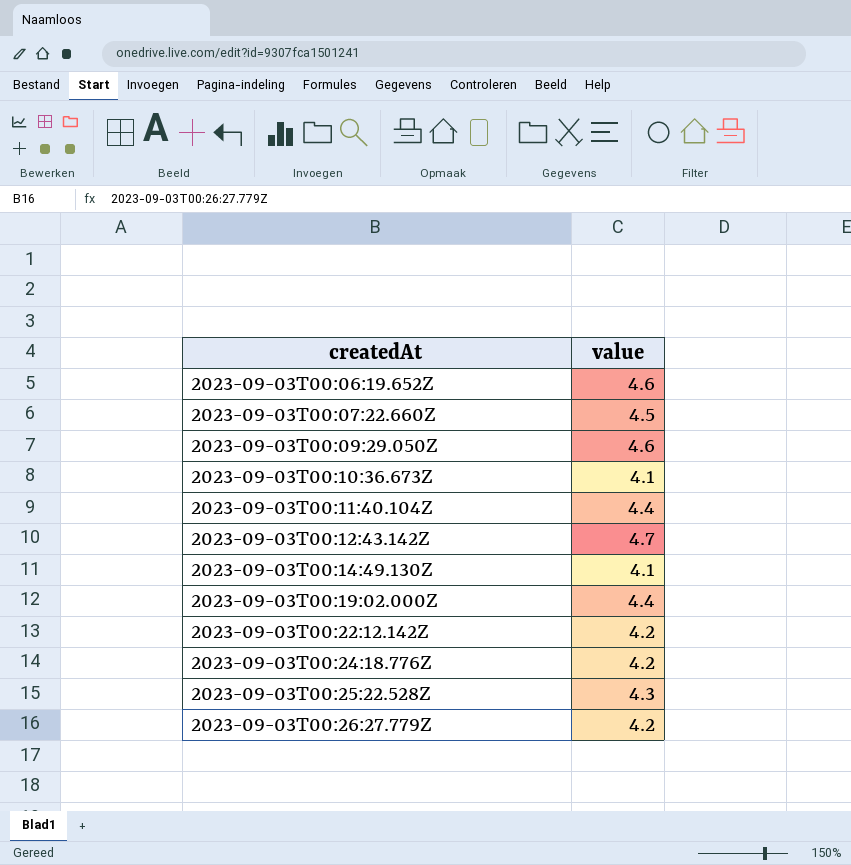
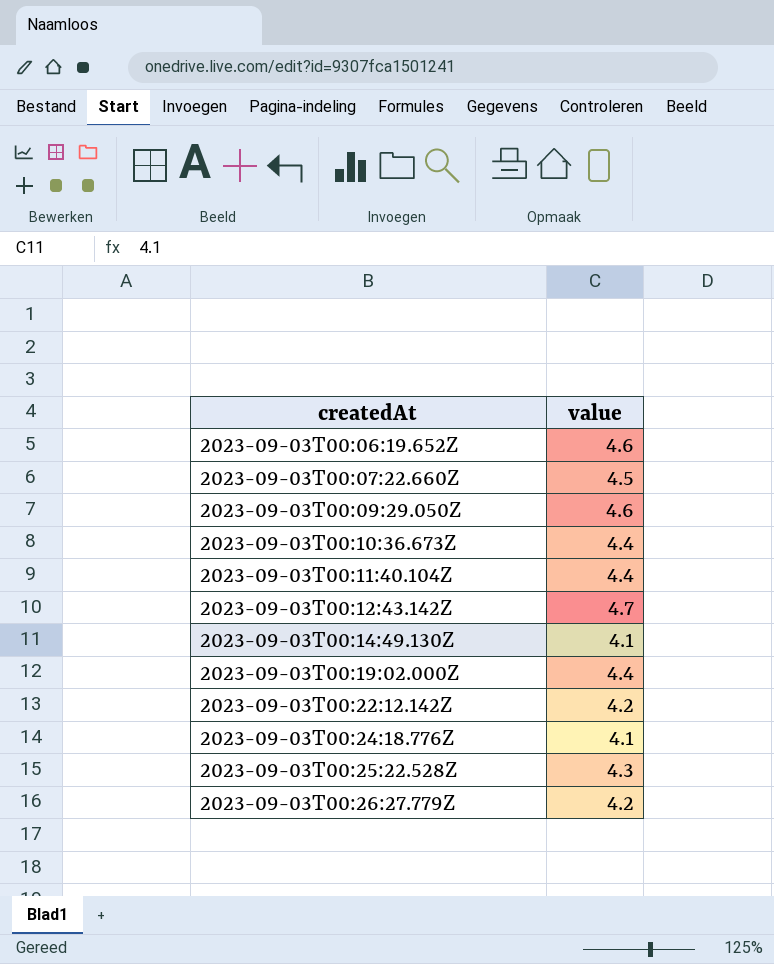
2023-09-03T00:10:36.673Z | value: 4.1 -> 4.4
2023-09-03T00:24:18.776Z | value: 4.2 -> 4.1

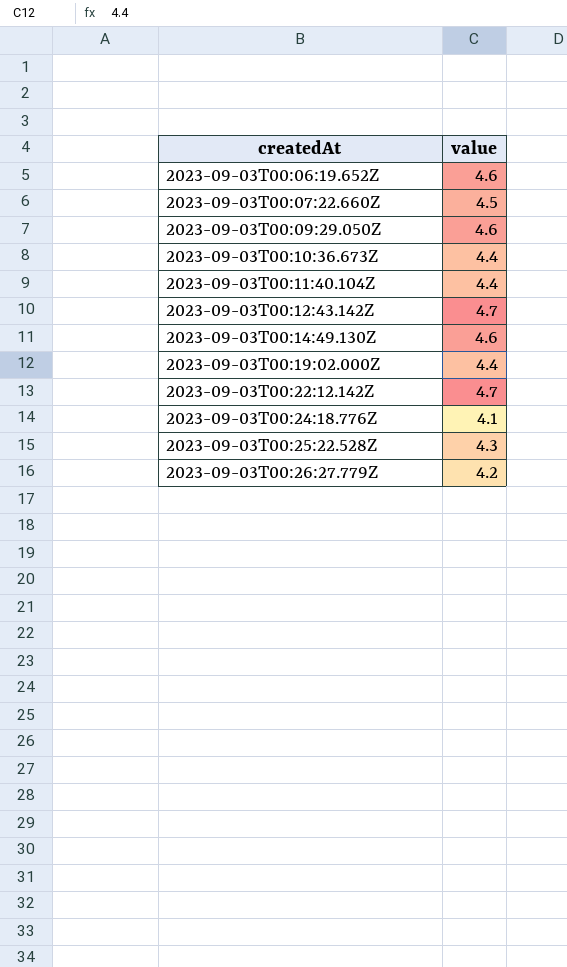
2023-09-03T00:14:49.130Z | value: 4.1 -> 4.6
2023-09-03T00:22:12.142Z | value: 4.2 -> 4.7

